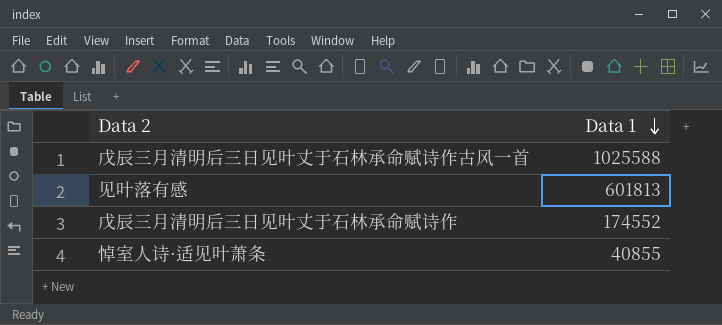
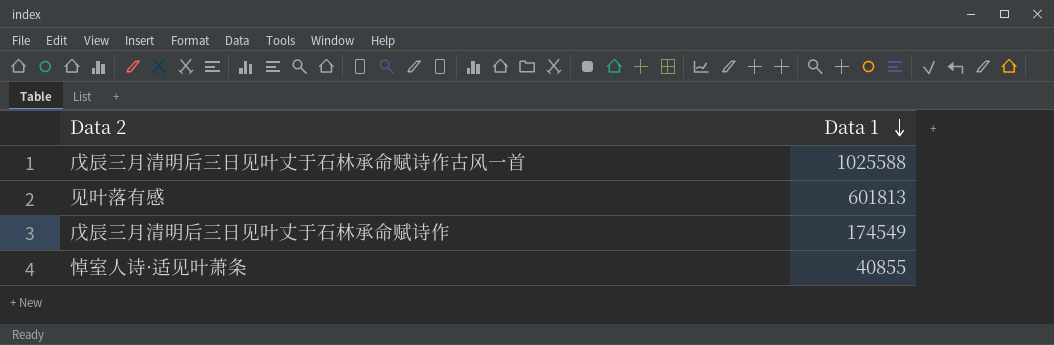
戊辰三月清明后三日见叶丈于石林承命赋诗作 | Data 1: 174552 -> 174549

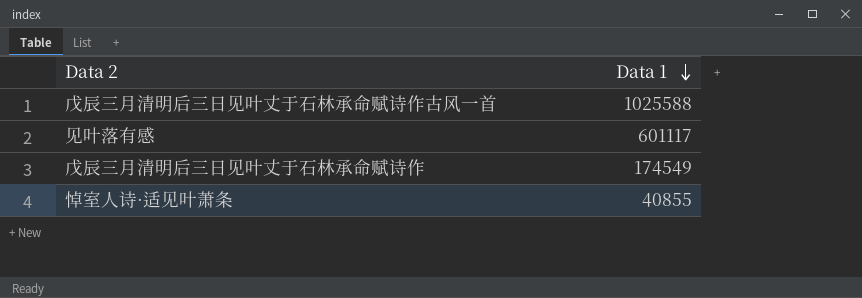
见叶落有感 | Data 1: 601813 -> 601117

